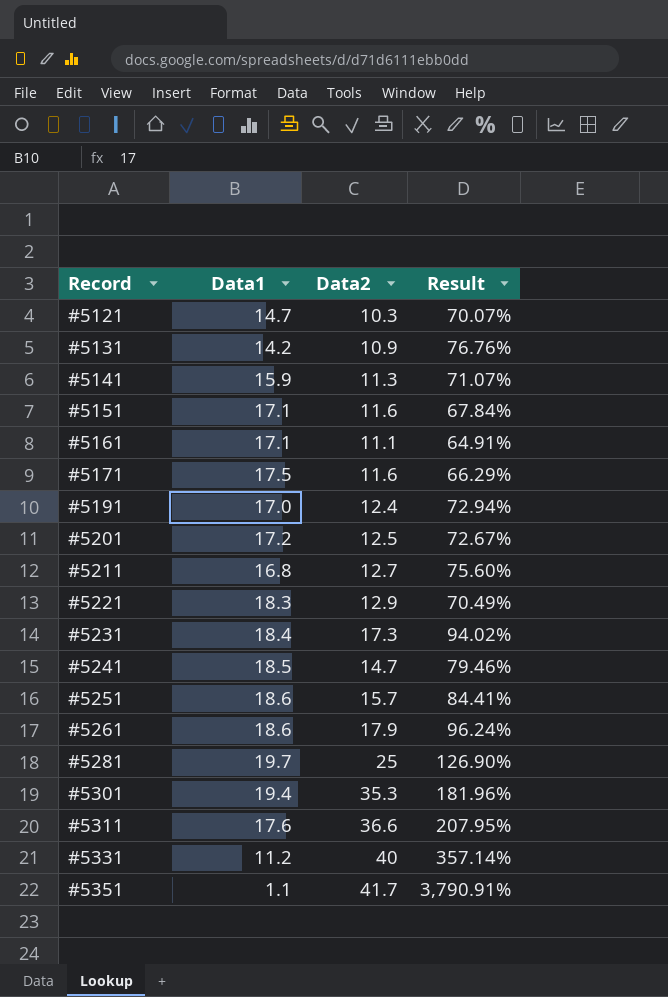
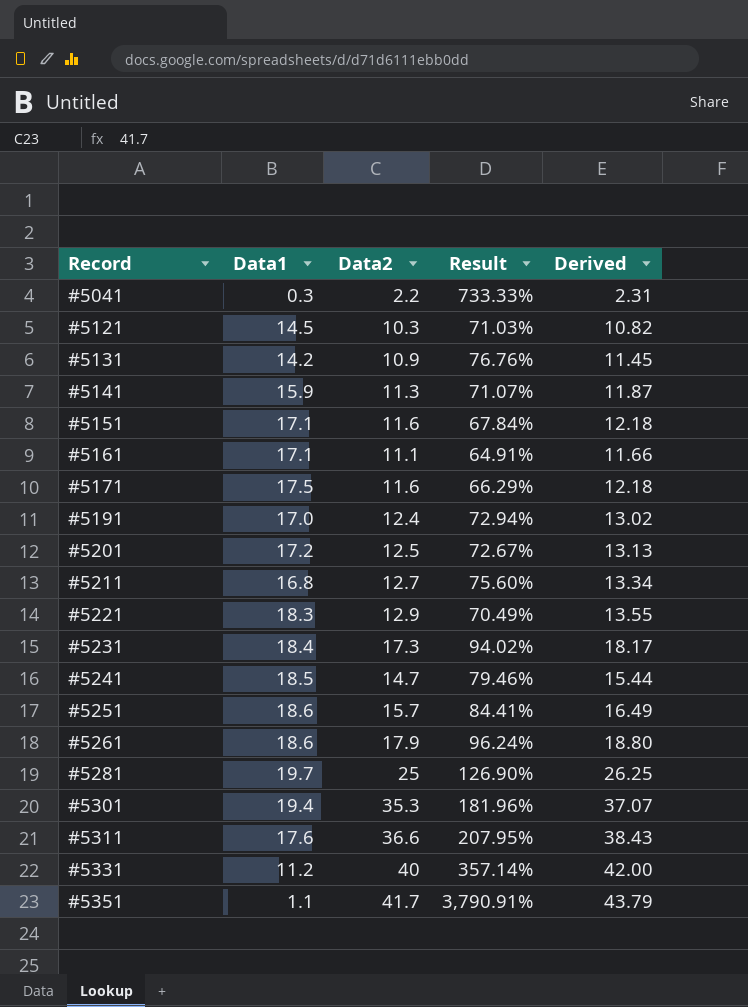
column Derived | formula: none -> [Data2] * 1.05
row #5041: none -> 0.3 | 2.2 | 733.33% | 2.31
#5121 | Data1: 14.7 -> 14.5
#5121 | Result: 70.07% -> 71.03%

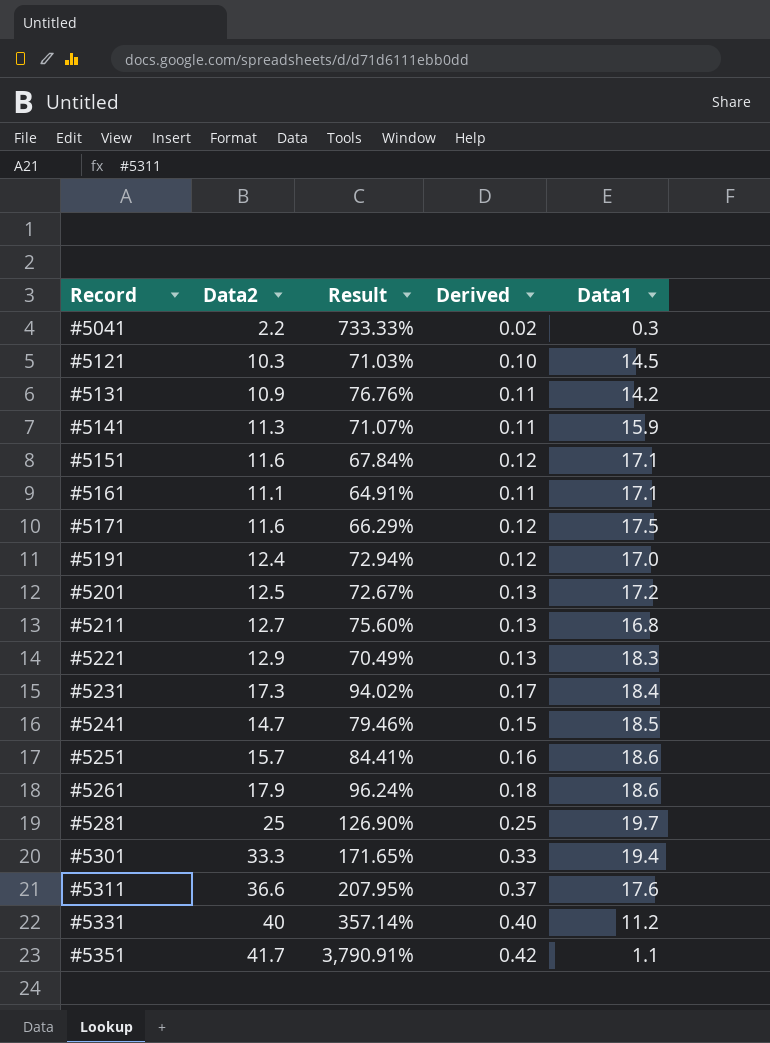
column Derived | formula: [Data2] * 1.05 -> [Data2] * 0.01
column Data1 | position: 2 -> 5
#5301 | Data2: 35.3 -> 33.3
#5301 | Result: 181.96% -> 171.65%

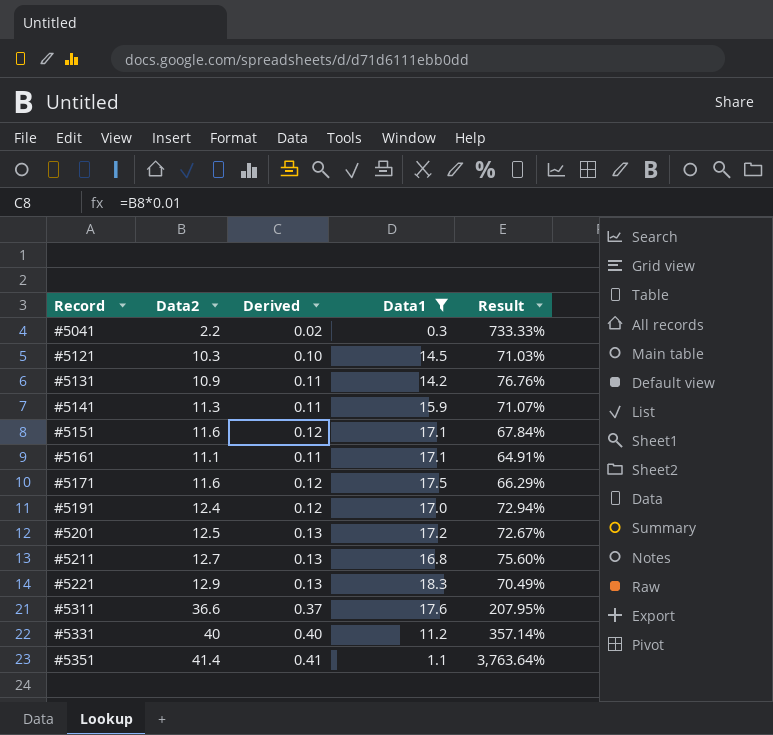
filter: none -> Data1 <= 18.3
column Result | position: 3 -> 5
#5351 | Data2: 41.7 -> 41.4
#5351 | Derived: 0.42 -> 0.41
#5351 | Result: 3,790.91% -> 3,763.64%

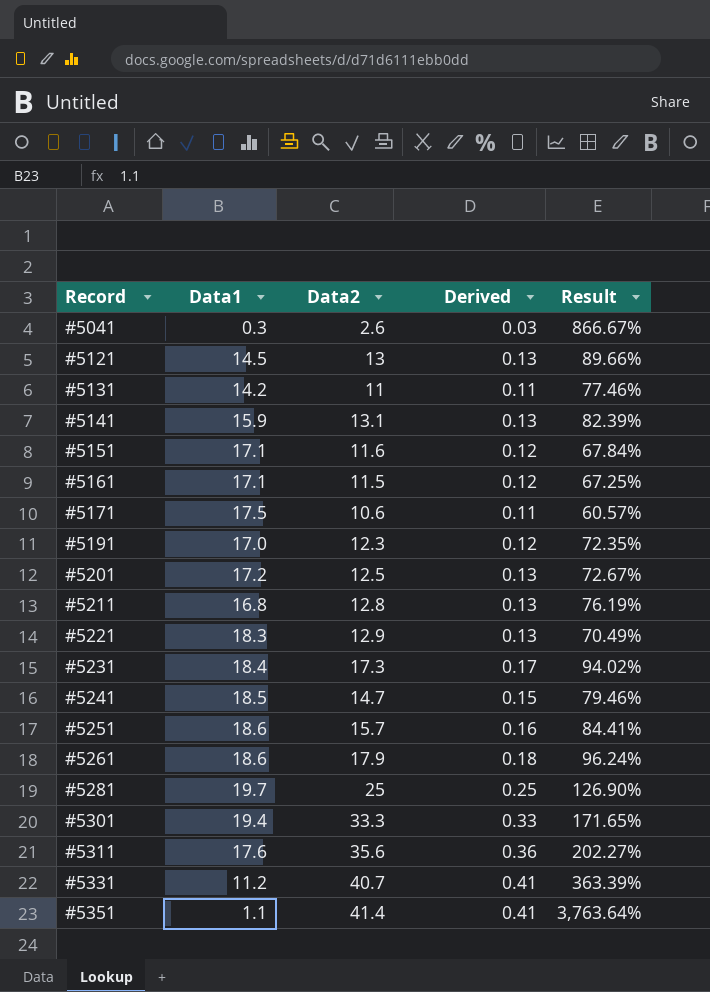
filter: Data1 <= 18.3 -> none
column Data1 | position: 4 -> 2
#5041 | Data2: 2.2 -> 2.6
#5041 | Derived: 0.02 -> 0.03
#5041 | Result: 733.33% -> 866.67%
#5121 | Data2: 10.3 -> 13
#5121 | Derived: 0.10 -> 0.13
#5121 | Result: 71.03% -> 89.66%
#5131 | Data2: 10.9 -> 11
#5131 | Result: 76.76% -> 77.46%
#5141 | Data2: 11.3 -> 13.1
#5141 | Derived: 0.11 -> 0.13
#5141 | Result: 71.07% -> 82.39%
#5161 | Data2: 11.1 -> 11.5
#5161 | Derived: 0.11 -> 0.12
#5161 | Result: 64.91% -> 67.25%
#5171 | Data2: 11.6 -> 10.6
#5171 | Derived: 0.12 -> 0.11
#5171 | Result: 66.29% -> 60.57%
#5191 | Data2: 12.4 -> 12.3
#5191 | Result: 72.94% -> 72.35%
#5211 | Data2: 12.7 -> 12.8
#5211 | Result: 75.60% -> 76.19%
#5311 | Data2: 36.6 -> 35.6
#5311 | Derived: 0.37 -> 0.36
#5311 | Result: 207.95% -> 202.27%
#5331 | Data2: 40 -> 40.7
#5331 | Derived: 0.40 -> 0.41
#5331 | Result: 357.14% -> 363.39%

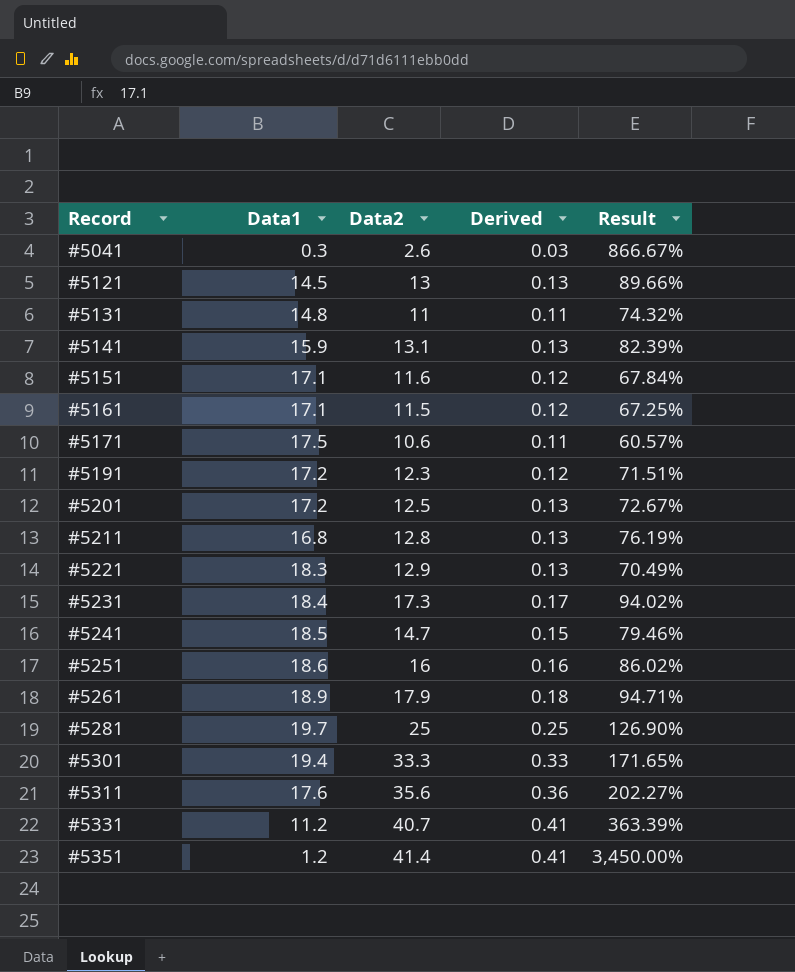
#5131 | Data1: 14.2 -> 14.8
#5131 | Result: 77.46% -> 74.32%
#5191 | Data1: 17.0 -> 17.2
#5191 | Result: 72.35% -> 71.51%
#5251 | Data2: 15.7 -> 16
#5251 | Result: 84.41% -> 86.02%
#5261 | Data1: 18.6 -> 18.9
#5261 | Result: 96.24% -> 94.71%
#5351 | Data1: 1.1 -> 1.2
#5351 | Result: 3,763.64% -> 3,450.00%

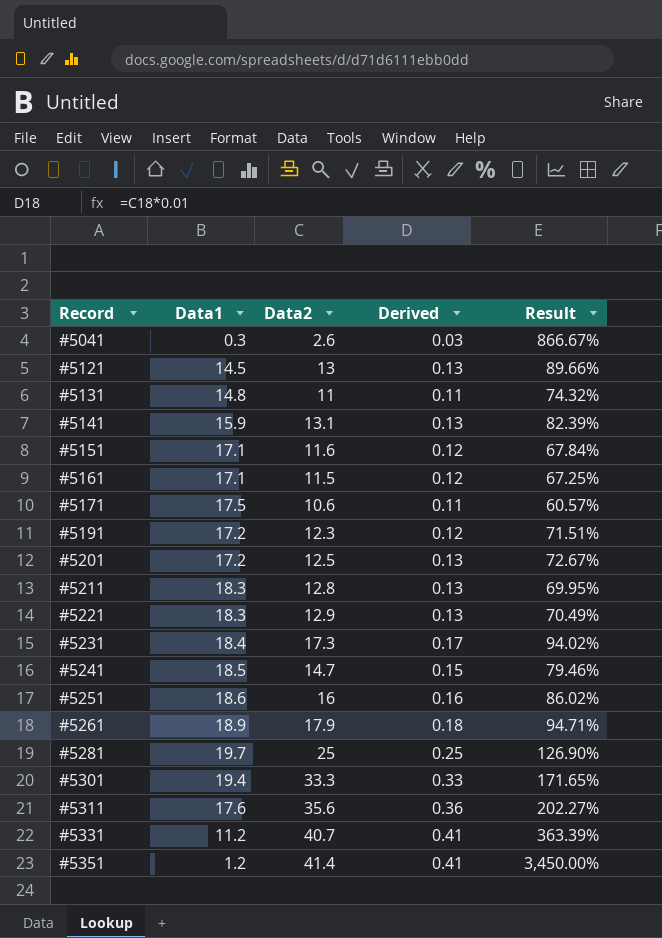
#5211 | Data1: 16.8 -> 18.3
#5211 | Result: 76.19% -> 69.95%

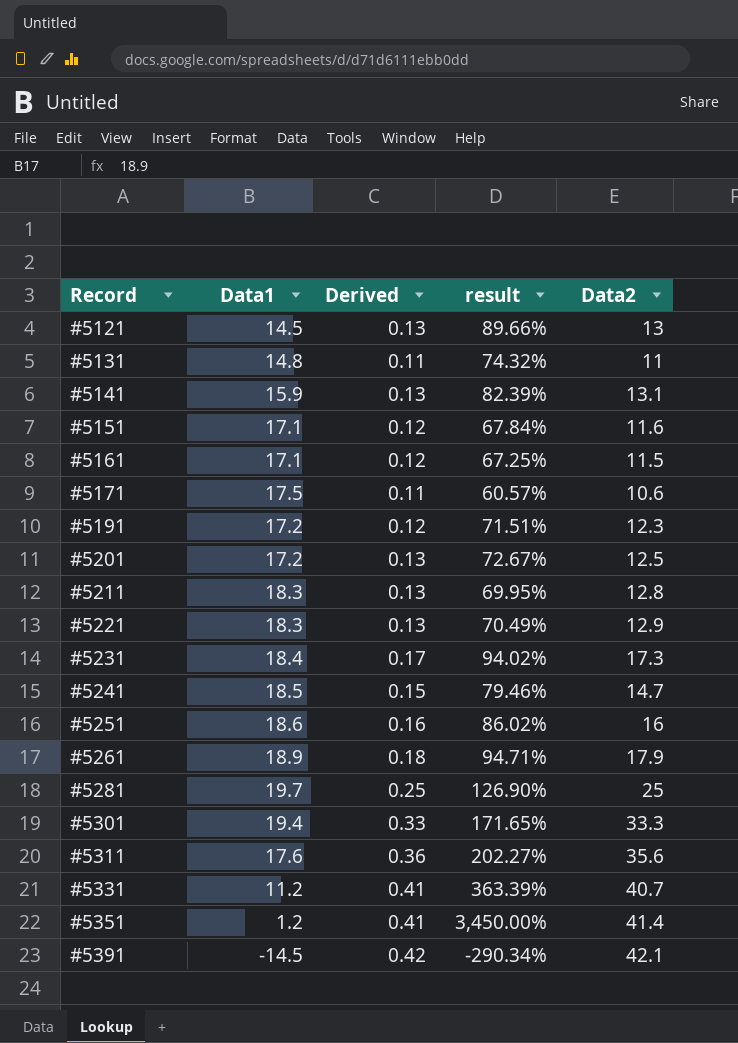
column name: Result -> result
column Data2 | position: 3 -> 5
row #5041: 0.3 | 2.6 | 0.03 | 866.67% -> none
row #5391: none -> -14.5 | 0.42 | -290.34% | 42.1

